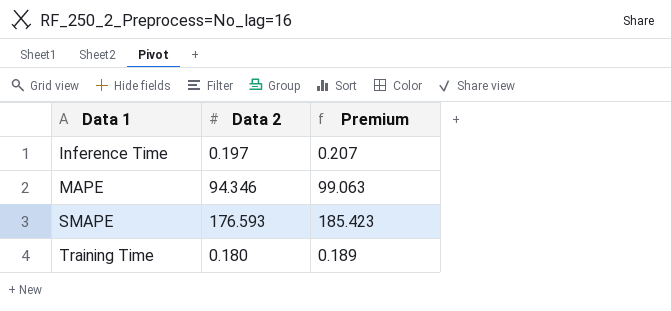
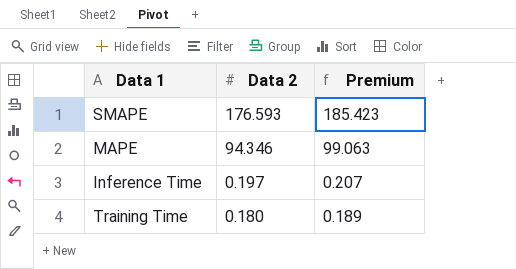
row order: Data 1 ascending -> Data 2 descending

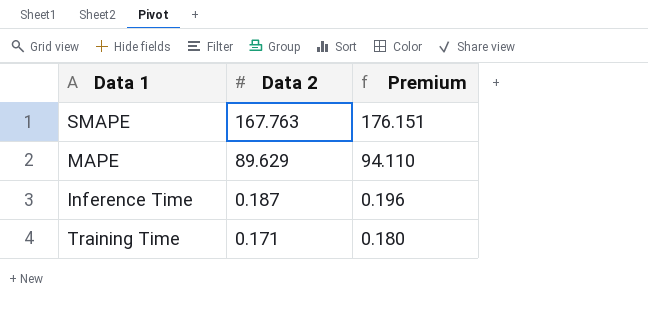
SMAPE | Data 2: 176.593 -> 167.763
SMAPE | Premium: 185.423 -> 176.151
MAPE | Data 2: 94.346 -> 89.629
MAPE | Premium: 99.063 -> 94.110
Inference Time | Data 2: 0.197 -> 0.187
Inference Time | Premium: 0.207 -> 0.196
Training Time | Data 2: 0.180 -> 0.171
Training Time | Premium: 0.189 -> 0.180

